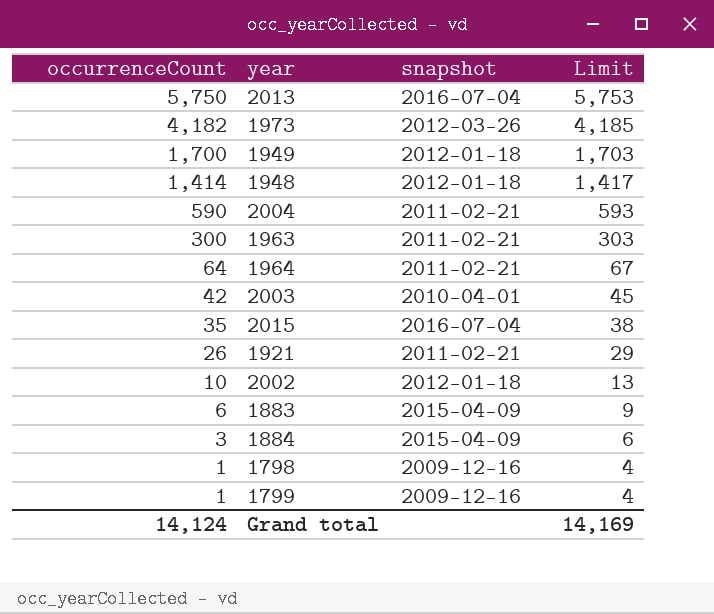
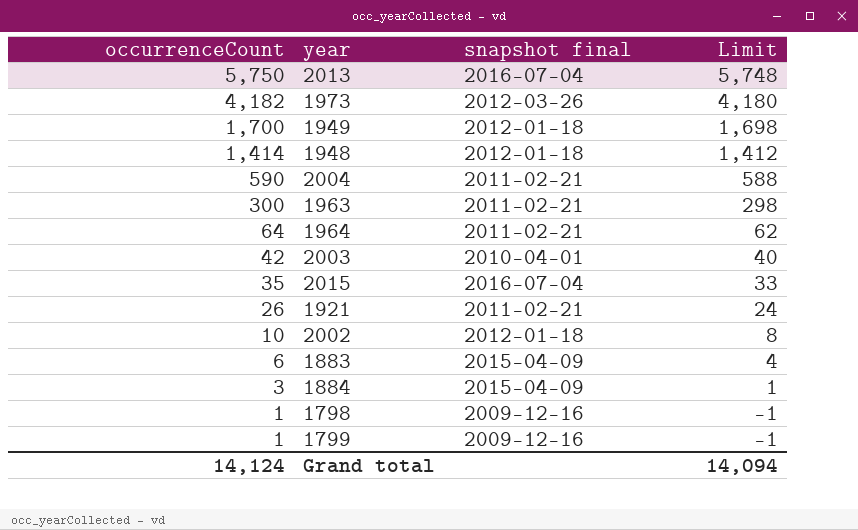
column name: snapshot -> snapshot final
column Limit | formula: [occurrenceCount] + 3 -> [occurrenceCount] - 2
Grand total | Limit: 14,169 -> 14,094

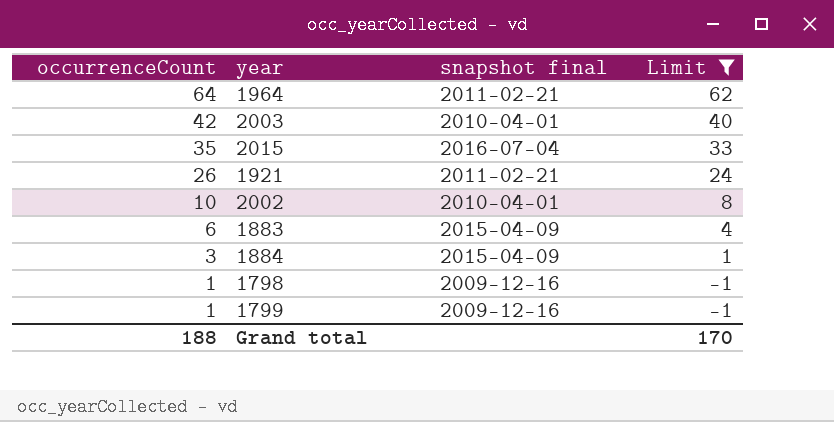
filter: none -> Limit <= 62
2002 | snapshot final: 2012-01-18 -> 2010-04-01
Grand total | occurrenceCount: 14,124 -> 188
Grand total | Limit: 14,094 -> 170

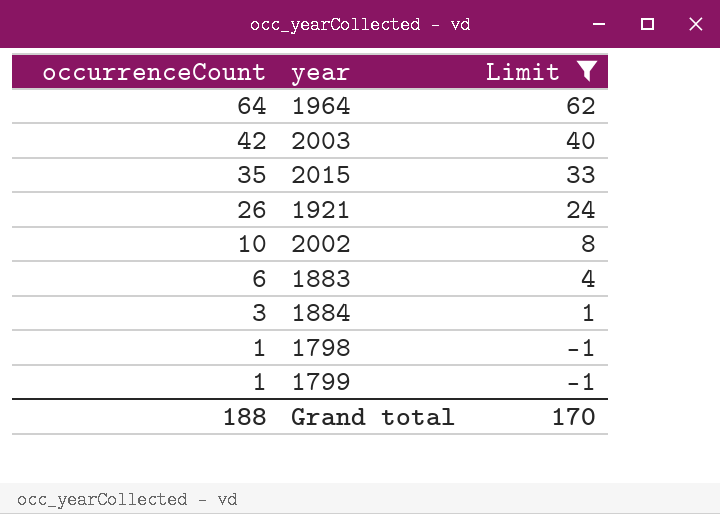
column snapshot final | position: 3 -> none

